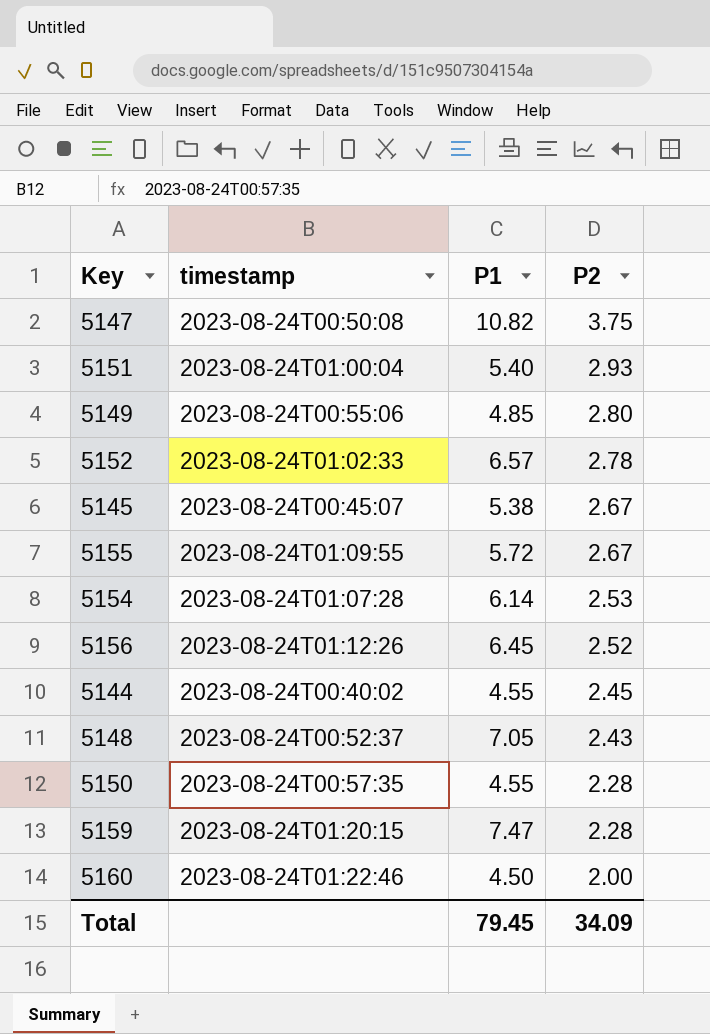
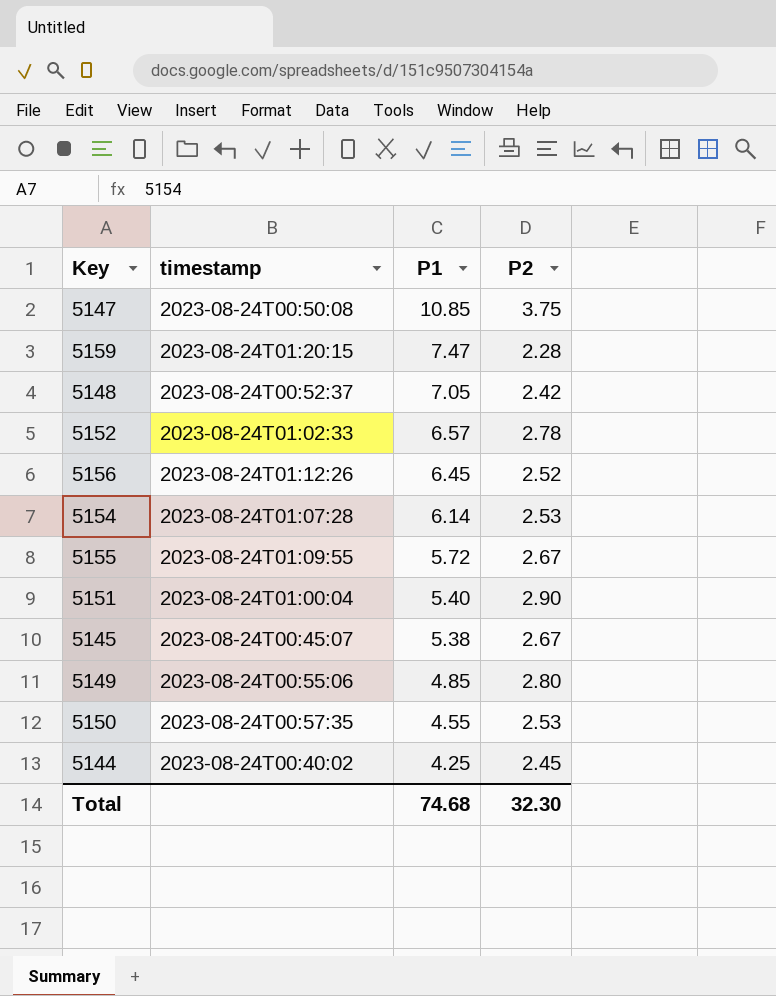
row order: P2 descending -> P1 descending
row 5160: 2023-08-24T01:22:46 | 4.50 | 2.00 -> none
5147 | P1: 10.82 -> 10.85
5148 | P2: 2.43 -> 2.42
5151 | P2: 2.93 -> 2.90
5150 | P2: 2.28 -> 2.53
5144 | P1: 4.55 -> 4.25
Total | P1: 79.45 -> 74.68
Total | P2: 34.09 -> 32.30

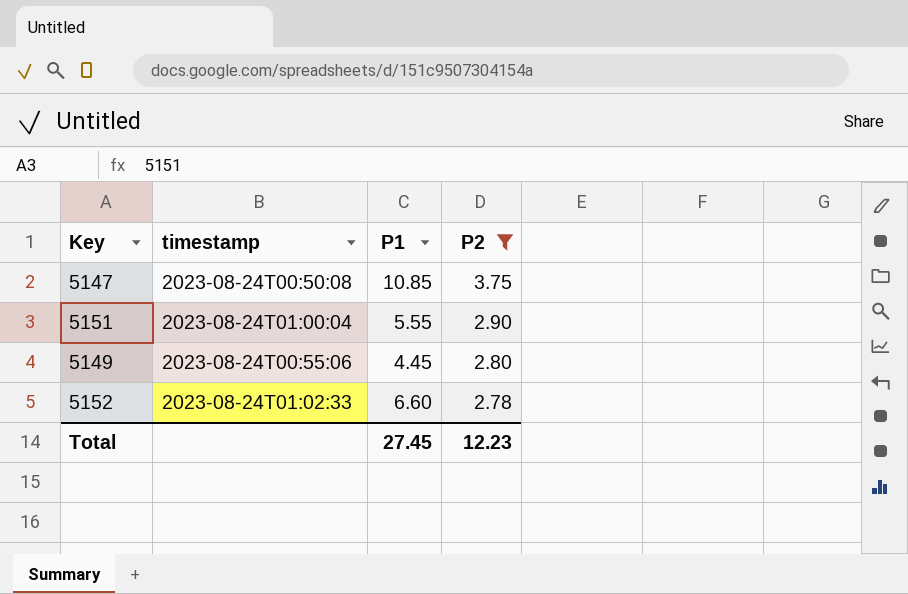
filter: none -> P2 >= 2.78
row order: P1 descending -> P2 descending
5151 | P1: 5.40 -> 5.55
5149 | P1: 4.85 -> 4.45
5152 | P1: 6.57 -> 6.60
Total | P1: 74.68 -> 27.45
Total | P2: 32.30 -> 12.23

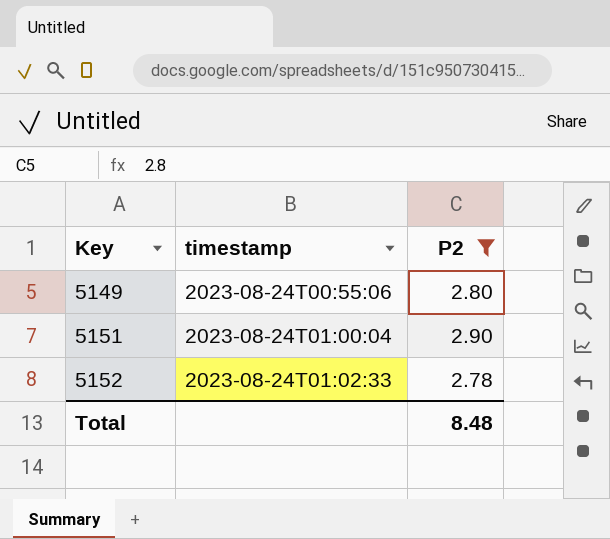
row order: P2 descending -> Key ascending
column P1 | position: 3 -> none
row 5147: 2023-08-24T00:50:08 | 10.85 | 3.75 -> none
Total | P2: 12.23 -> 8.48

